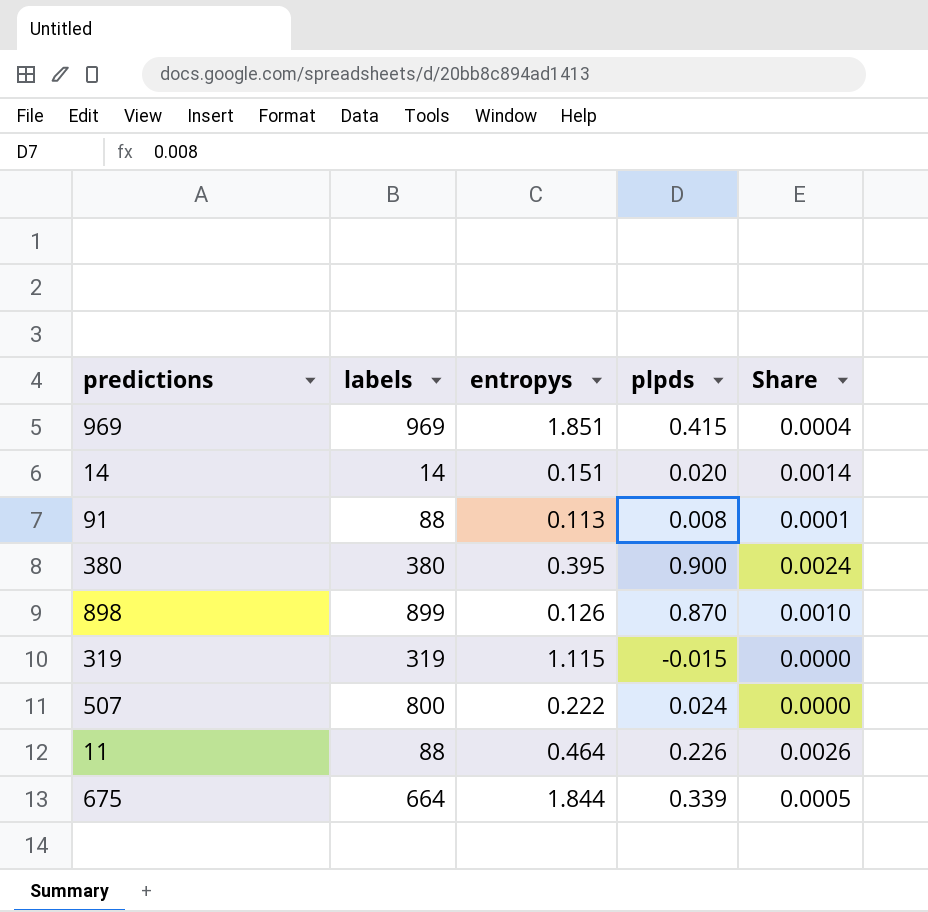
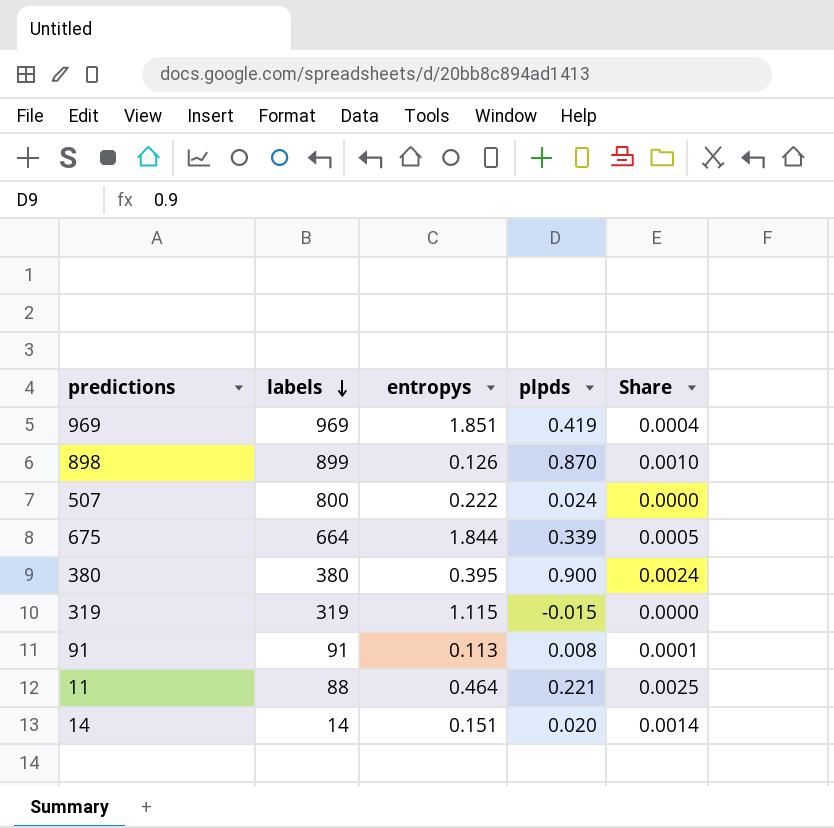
row order: none -> labels descending
969 | plpds: 0.415 -> 0.419
91 | labels: 88 -> 91
11 | plpds: 0.226 -> 0.221
11 | Share: 0.0026 -> 0.0025

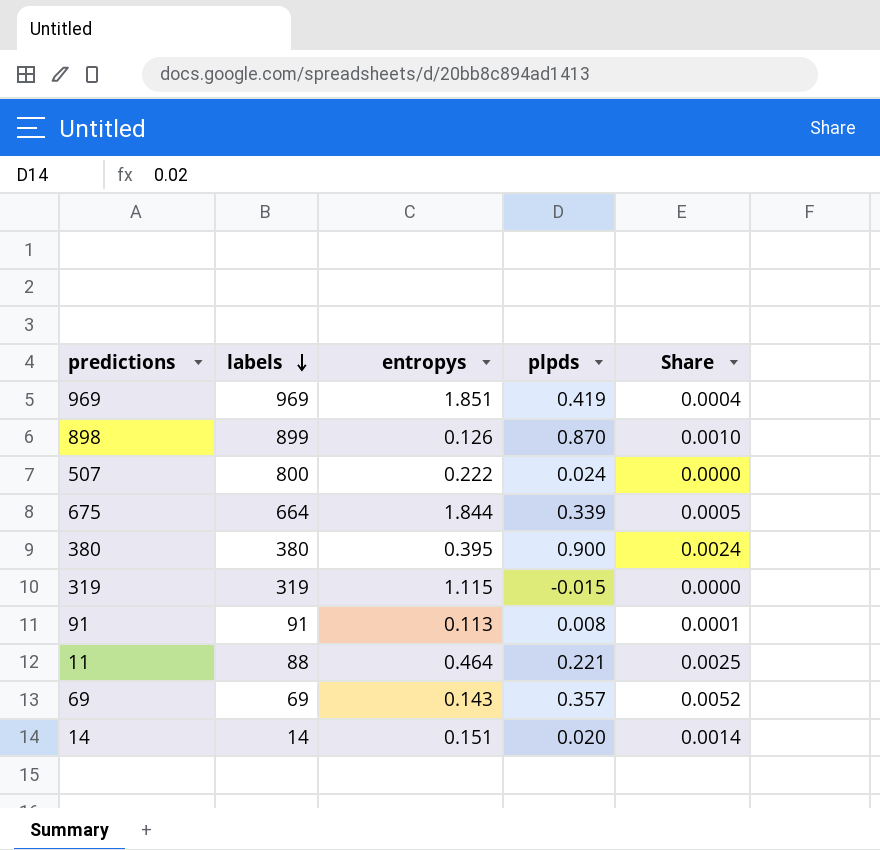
row 69: none -> 69 | 0.143 | 0.357 | 0.0052

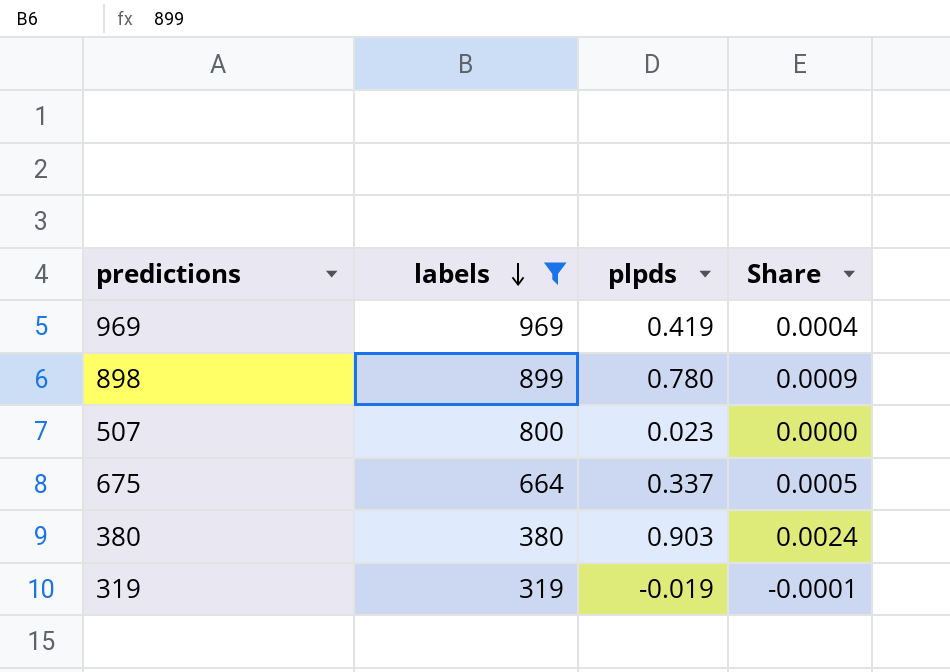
filter: none -> labels >= 319
column entropys | position: 3 -> none
898 | plpds: 0.870 -> 0.780
898 | Share: 0.0010 -> 0.0009
507 | plpds: 0.024 -> 0.023
675 | plpds: 0.339 -> 0.337
380 | plpds: 0.900 -> 0.903
319 | plpds: -0.015 -> -0.019
319 | Share: 0.0000 -> -0.0001

